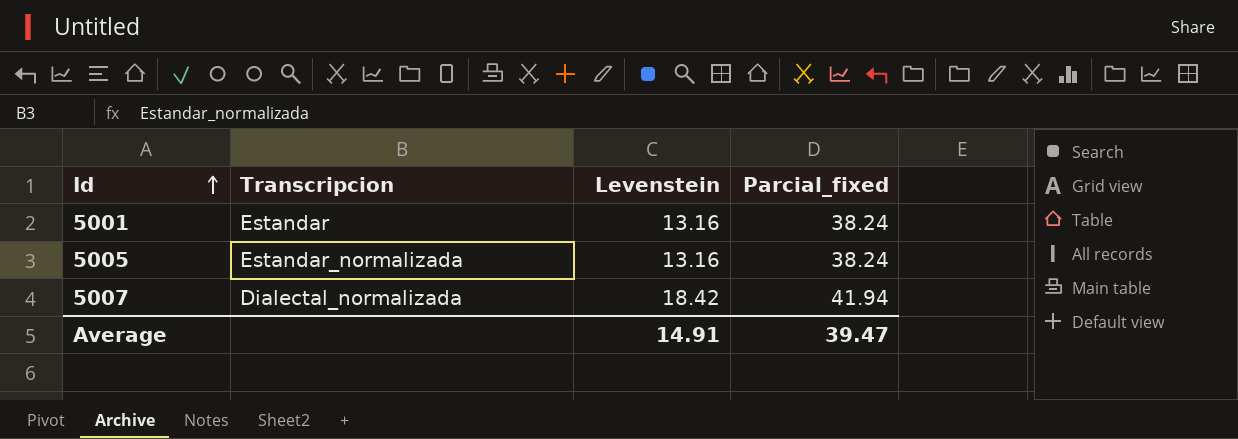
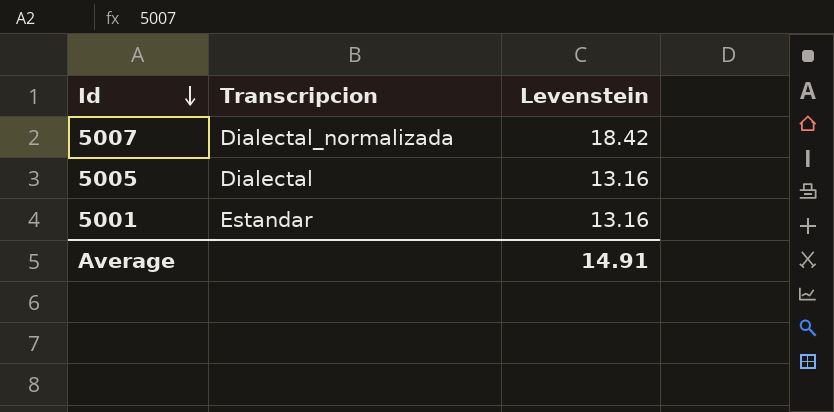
row order: Id ascending -> Id descending
column Parcial_fixed | position: 4 -> none
5005 | Transcripcion: Estandar_normalizada -> Dialectal

